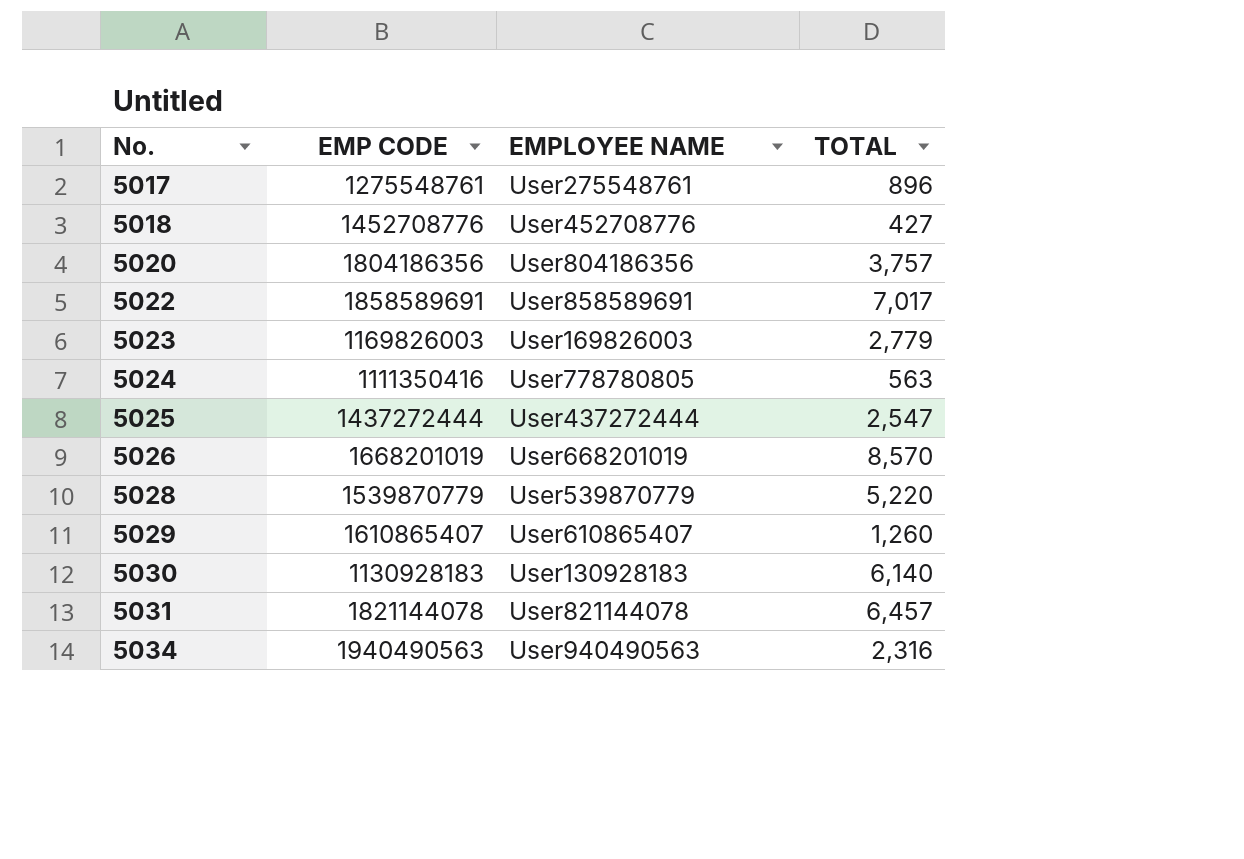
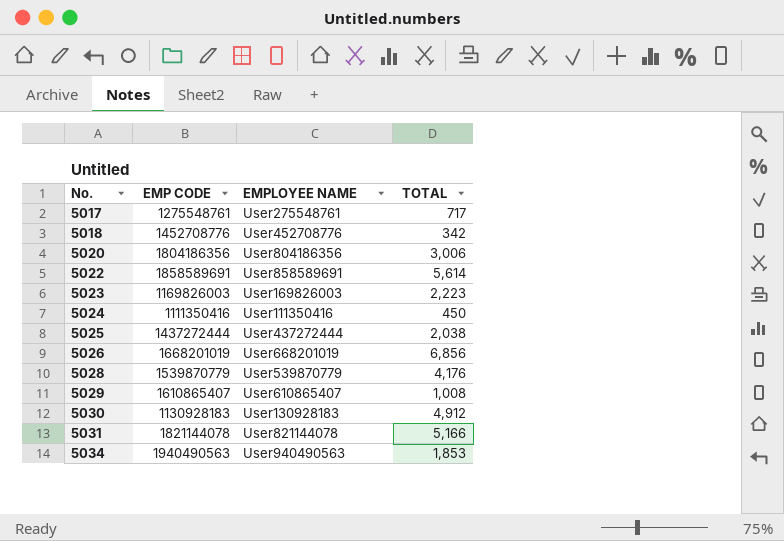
5017 | TOTAL: 896 -> 717
5018 | TOTAL: 427 -> 342
5020 | TOTAL: 3,757 -> 3,006
5022 | TOTAL: 7,017 -> 5,614
5023 | TOTAL: 2,779 -> 2,223
5024 | EMPLOYEE NAME: User778780805 -> User111350416
5024 | TOTAL: 563 -> 450
5025 | TOTAL: 2,547 -> 2,038
5026 | TOTAL: 8,570 -> 6,856
5028 | TOTAL: 5,220 -> 4,176
5029 | TOTAL: 1,260 -> 1,008
5030 | TOTAL: 6,140 -> 4,912
5031 | TOTAL: 6,457 -> 5,166
5034 | TOTAL: 2,316 -> 1,853

